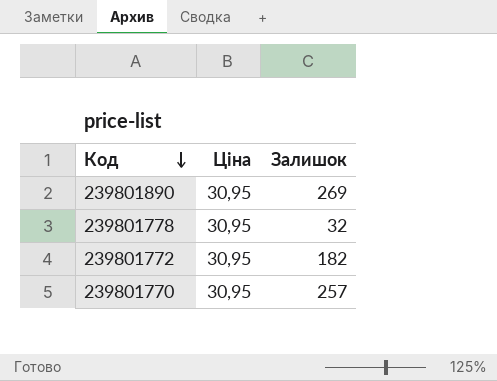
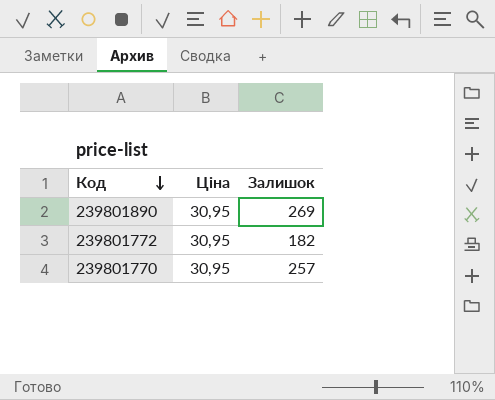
row 239801778: 30,95 | 32 -> none

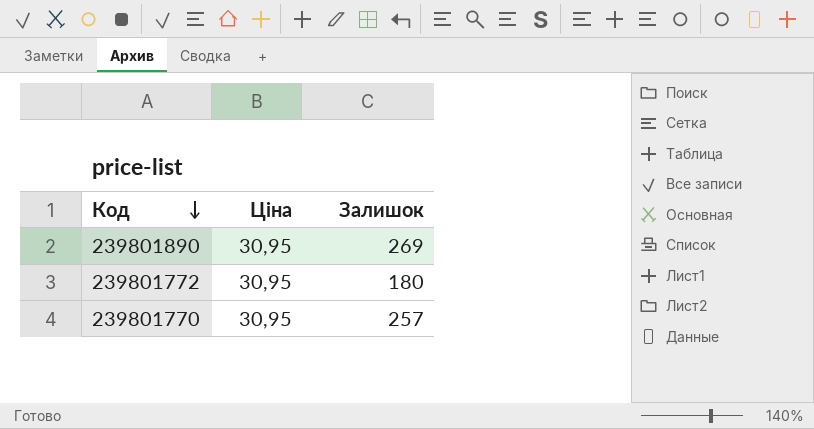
239801772 | Залишок: 182 -> 180

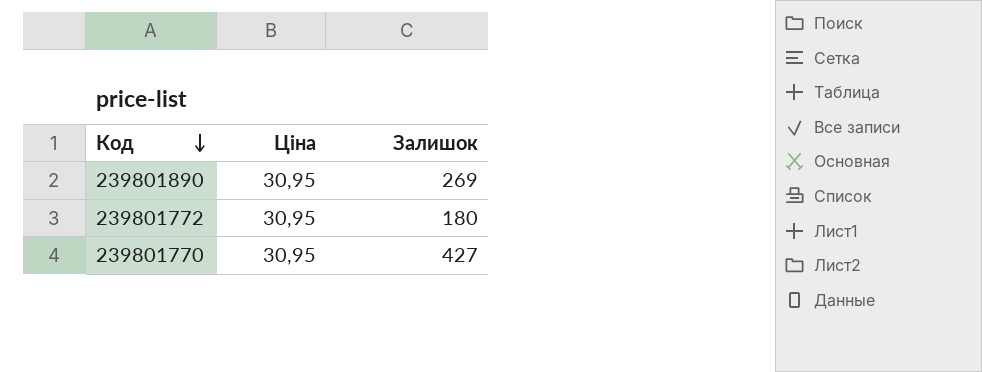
239801770 | Залишок: 257 -> 427

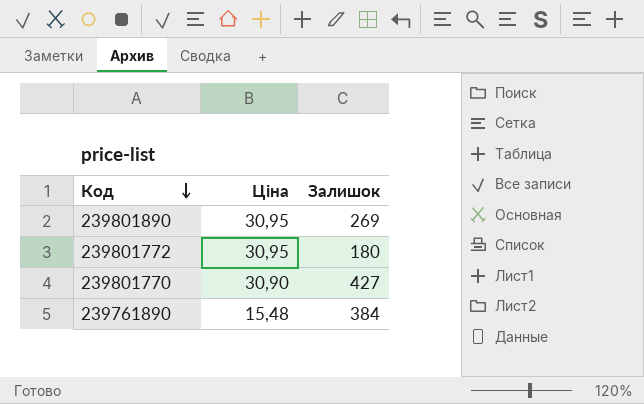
239801770 | Ціна: 30,95 -> 30,90
row 239761890: none -> 15,48 | 384

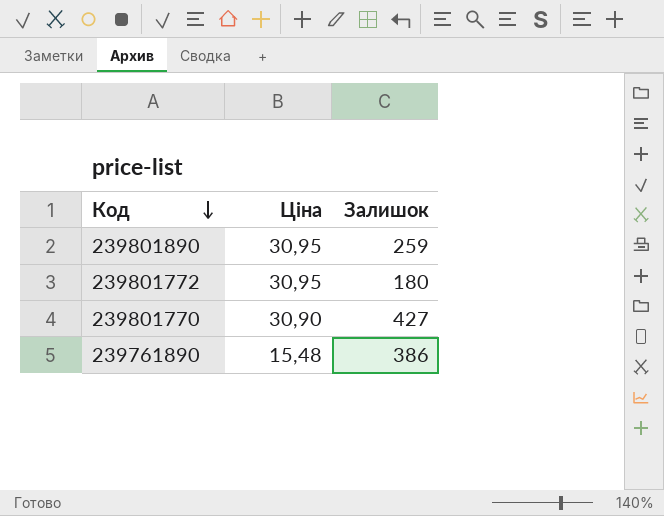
239801890 | Залишок: 269 -> 259
239761890 | Залишок: 384 -> 386

